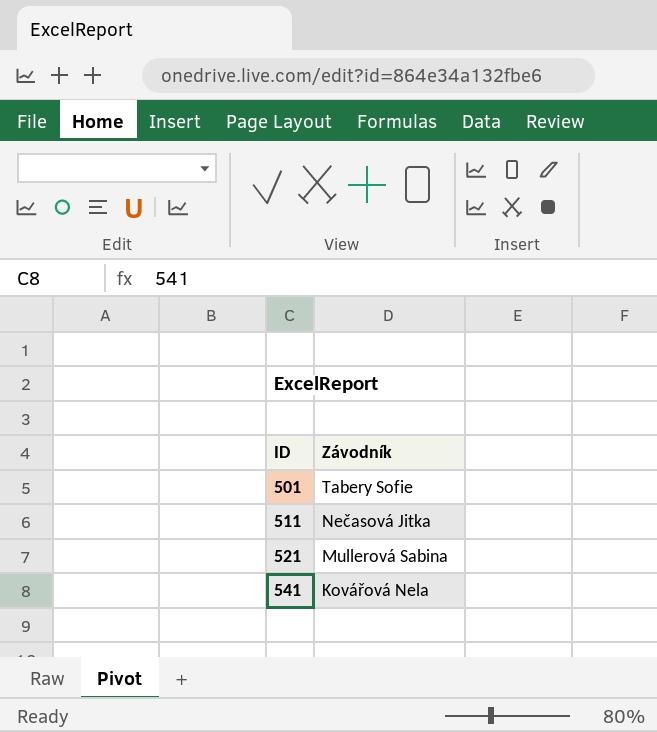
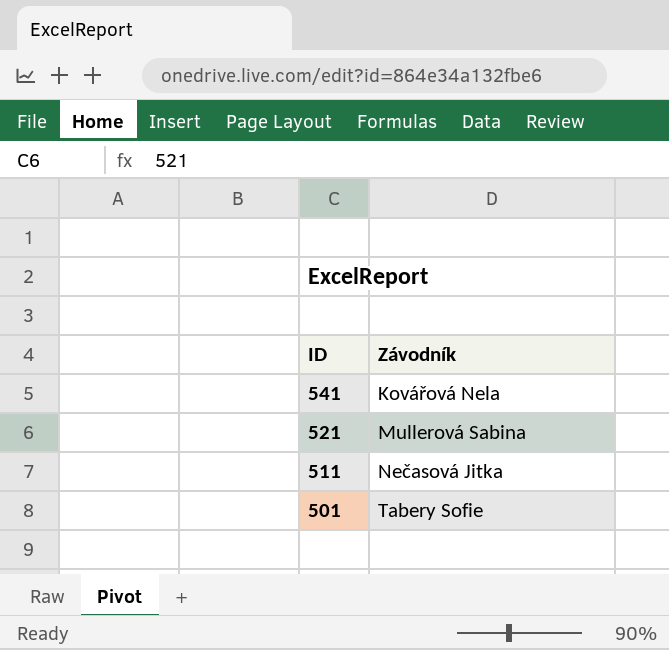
row order: ID ascending -> ID descending

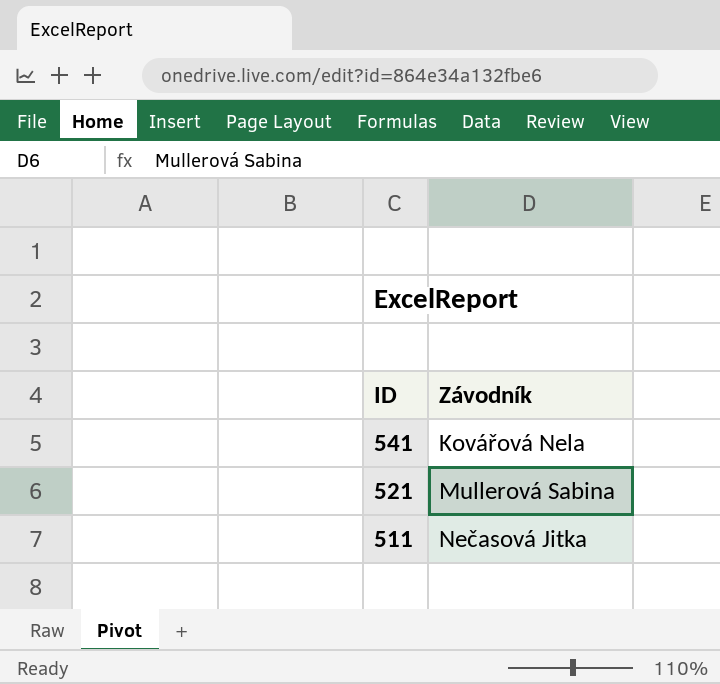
row 501: Tabery Sofie -> none

